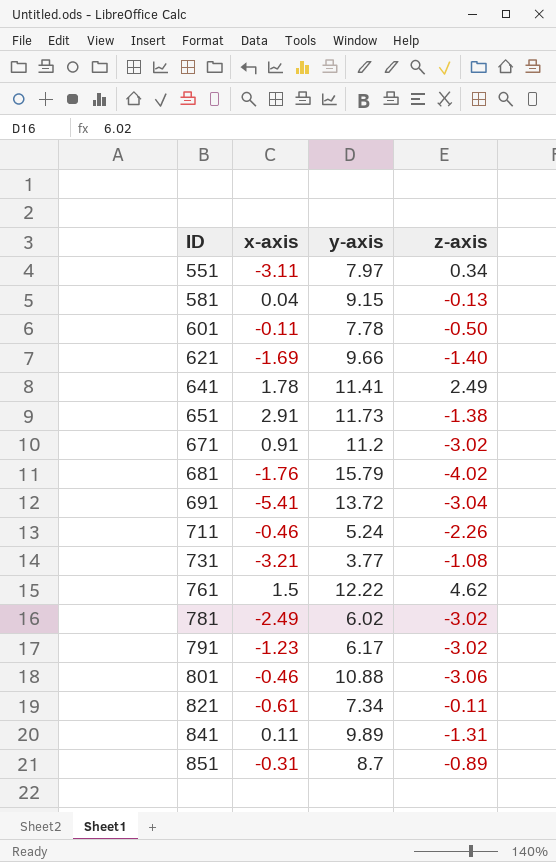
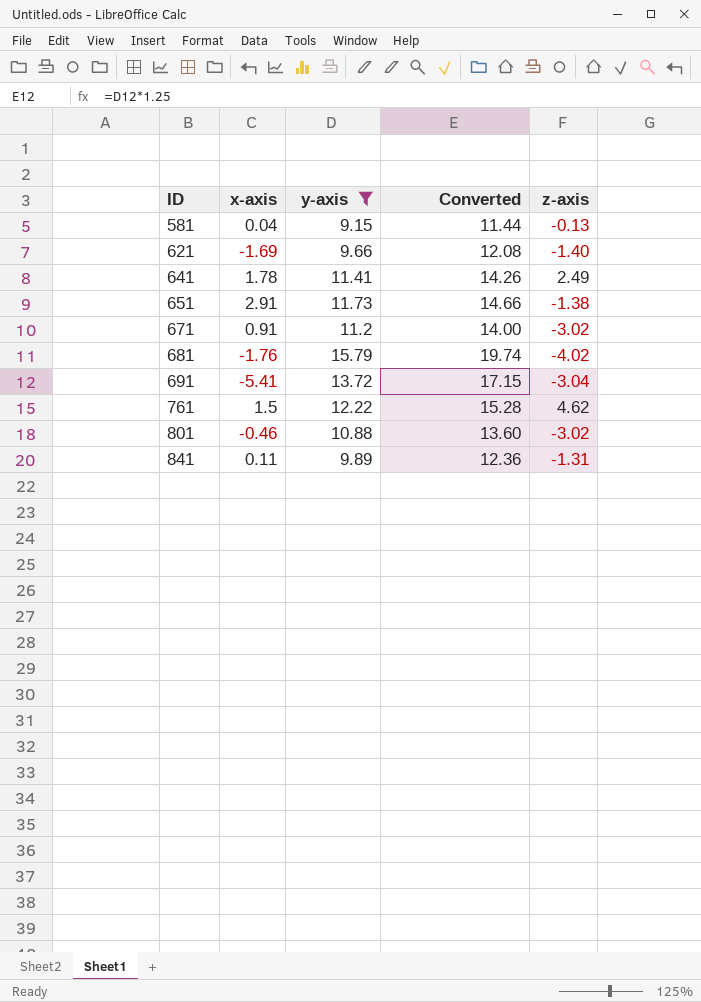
filter: none -> y-axis >= 9.15
column Converted | formula: none -> [y-axis] * 1.25
801 | z-axis: -3.06 -> -3.02

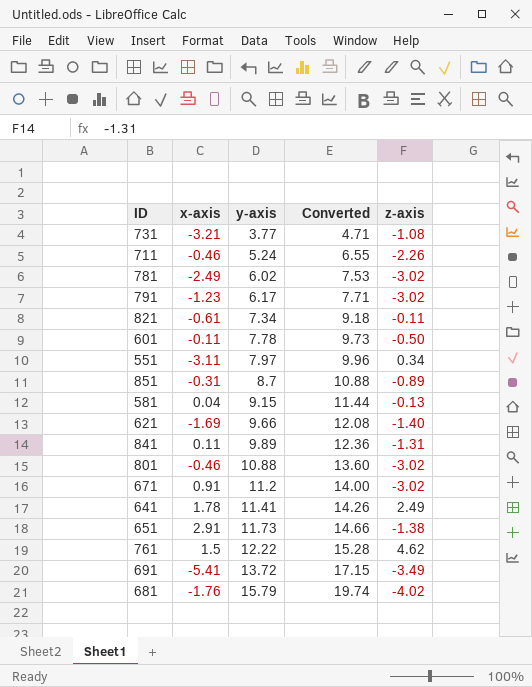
filter: y-axis >= 9.15 -> none
row order: ID ascending -> y-axis ascending
691 | z-axis: -3.04 -> -3.49

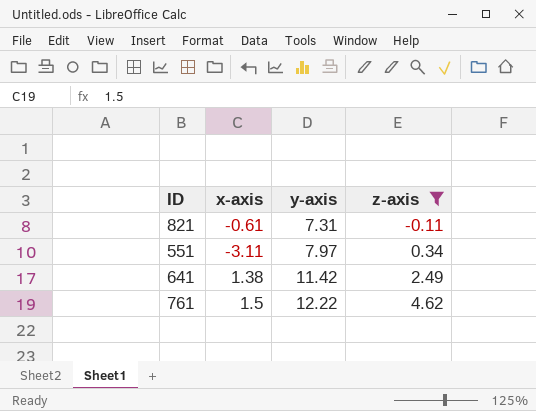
filter: none -> z-axis >= -0.11
column Converted | formula: [y-axis] * 1.25 -> none
821 | y-axis: 7.34 -> 7.31
641 | x-axis: 1.78 -> 1.38
641 | y-axis: 11.41 -> 11.42

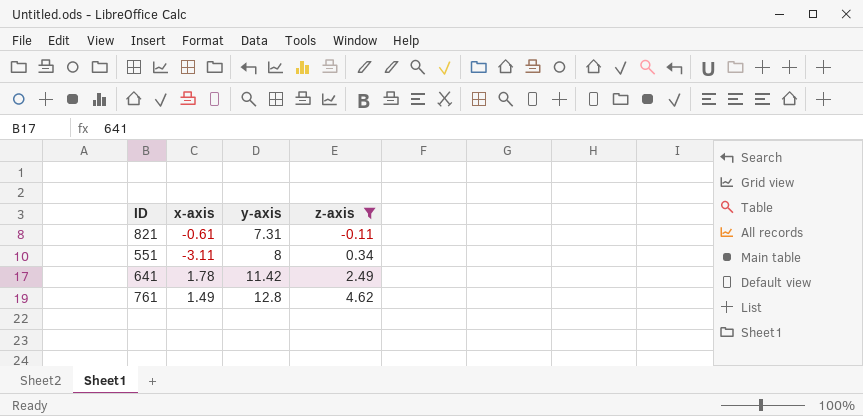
551 | y-axis: 7.97 -> 8
641 | x-axis: 1.38 -> 1.78
761 | x-axis: 1.5 -> 1.49
761 | y-axis: 12.22 -> 12.8

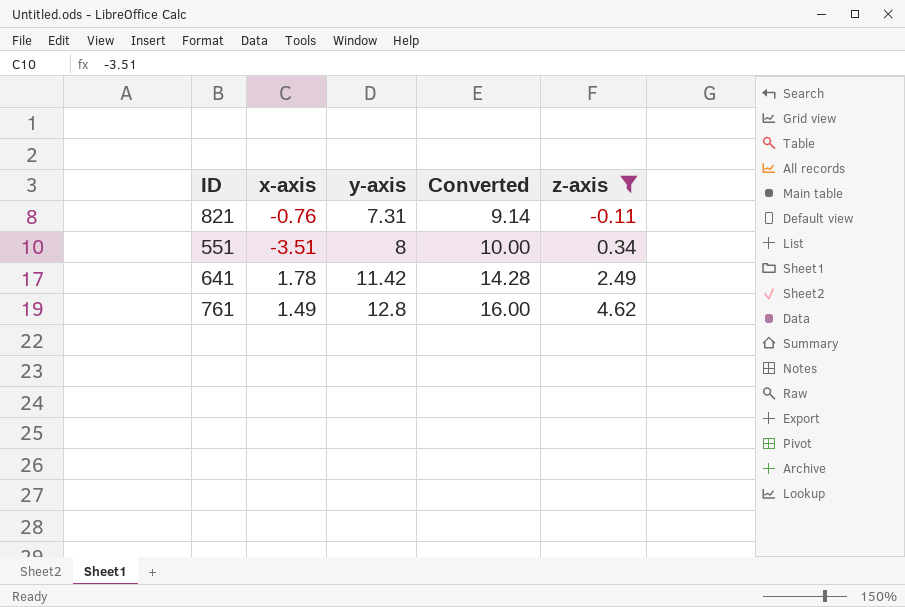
column Converted | formula: none -> [y-axis] * 1.25
821 | x-axis: -0.61 -> -0.76
551 | x-axis: -3.11 -> -3.51

